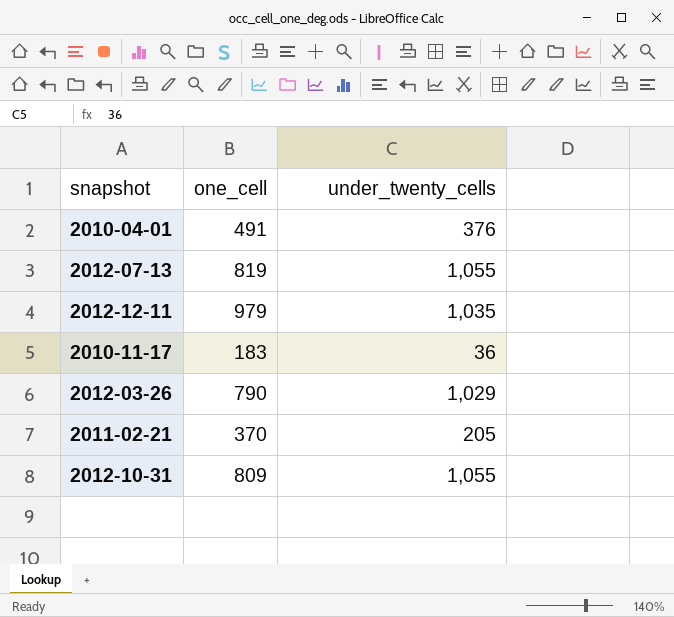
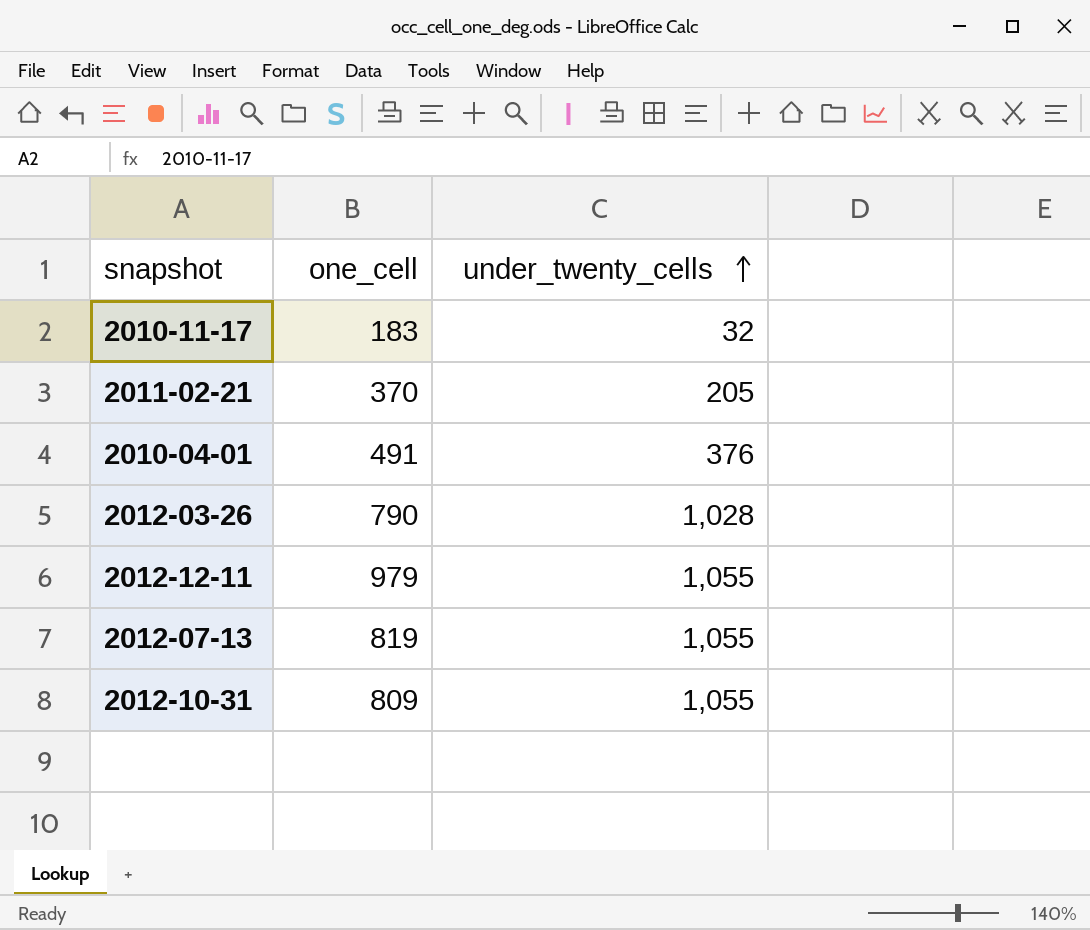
row order: none -> under_twenty_cells ascending
2010-11-17 | under_twenty_cells: 36 -> 32
2012-03-26 | under_twenty_cells: 1,029 -> 1,028
2012-12-11 | under_twenty_cells: 1,035 -> 1,055

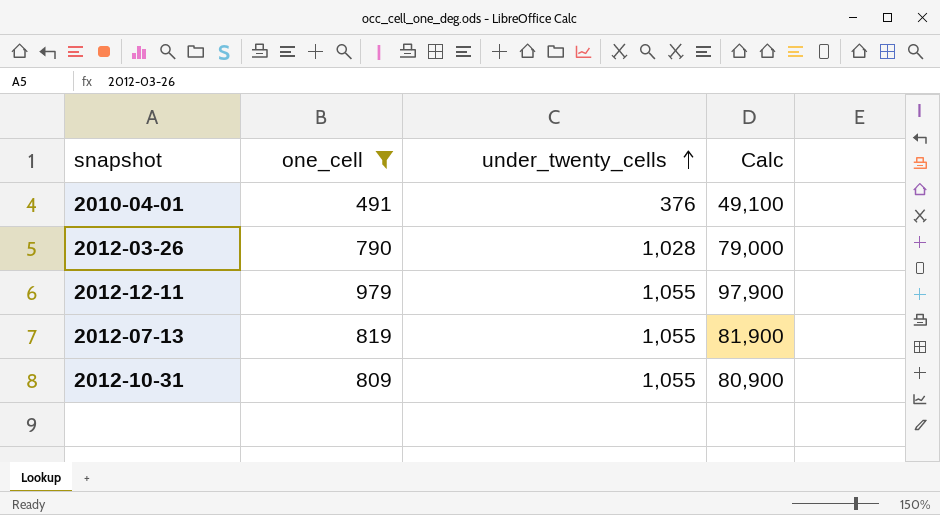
filter: none -> one_cell >= 491
column Calc | formula: none -> [one_cell] * 100

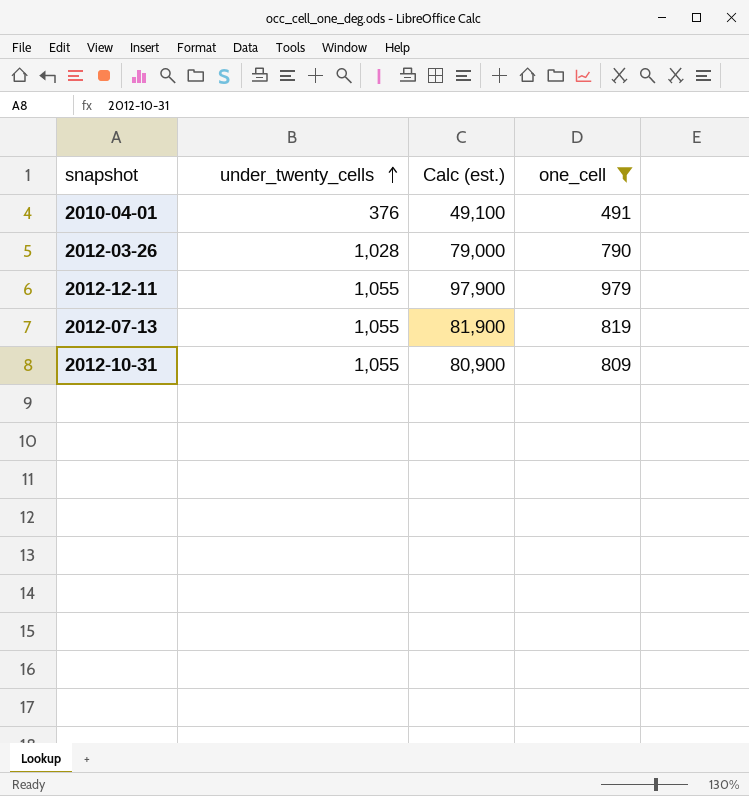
column name: Calc -> Calc (est.)
column one_cell | position: 2 -> 4

